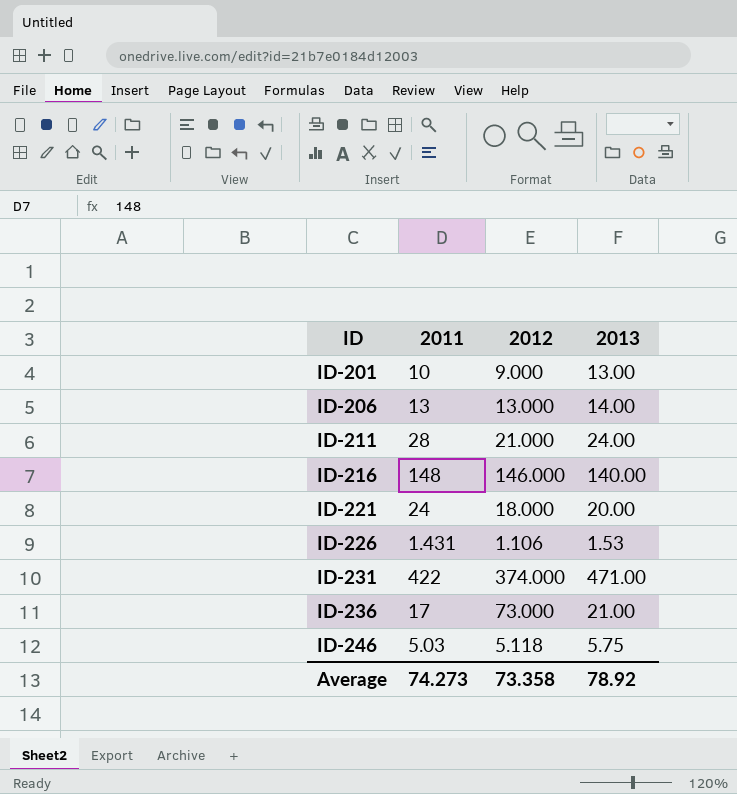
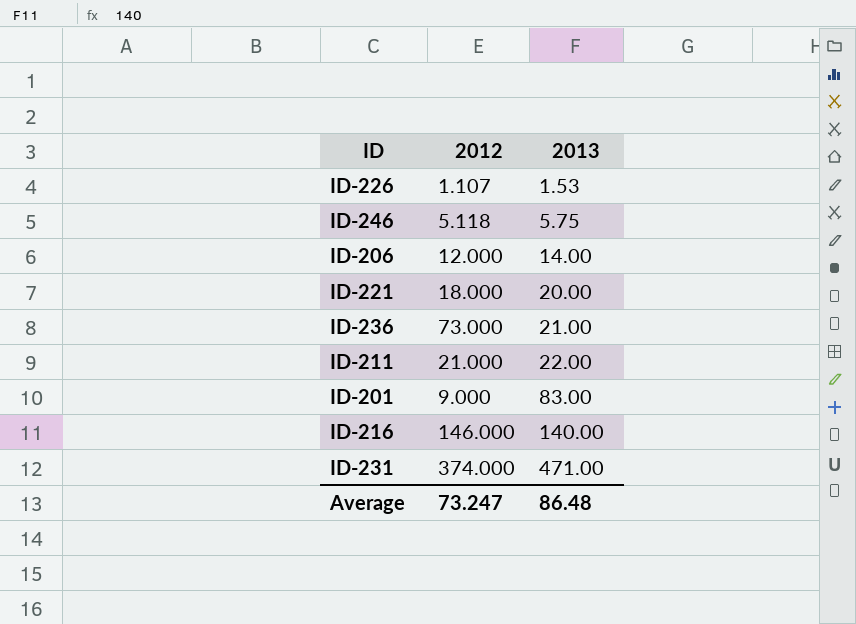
row order: ID ascending -> 2013 ascending
column 2011 | position: 2 -> none
ID-226 | 2012: 1.106 -> 1.107
ID-206 | 2012: 13.000 -> 12.000
ID-211 | 2013: 24.00 -> 22.00
ID-201 | 2013: 13.00 -> 83.00
Average | 2012: 73.358 -> 73.247
Average | 2013: 78.92 -> 86.48

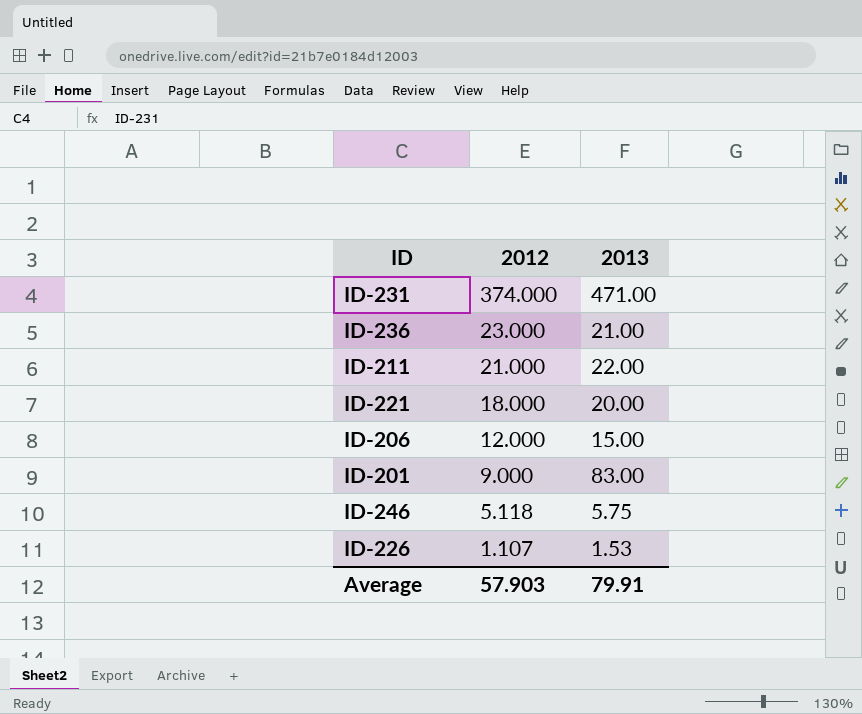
row order: 2013 ascending -> 2012 descending
row ID-216: 146.000 | 140.00 -> none
ID-236 | 2012: 73.000 -> 23.000
ID-206 | 2013: 14.00 -> 15.00
Average | 2012: 73.247 -> 57.903
Average | 2013: 86.48 -> 79.91

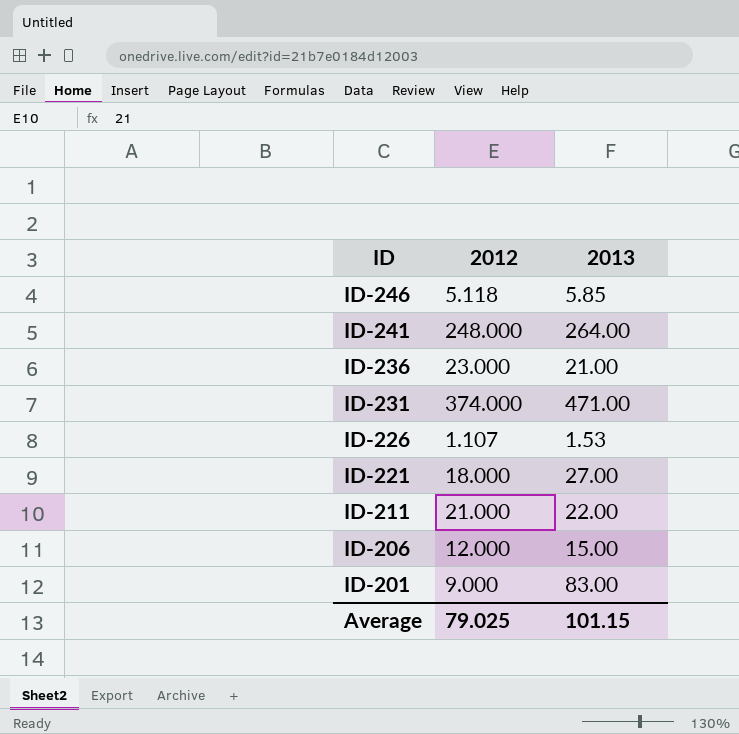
row order: 2012 descending -> ID descending
ID-246 | 2013: 5.75 -> 5.85
row ID-241: none -> 248.000 | 264.00
ID-221 | 2013: 20.00 -> 27.00
Average | 2012: 57.903 -> 79.025
Average | 2013: 79.91 -> 101.15

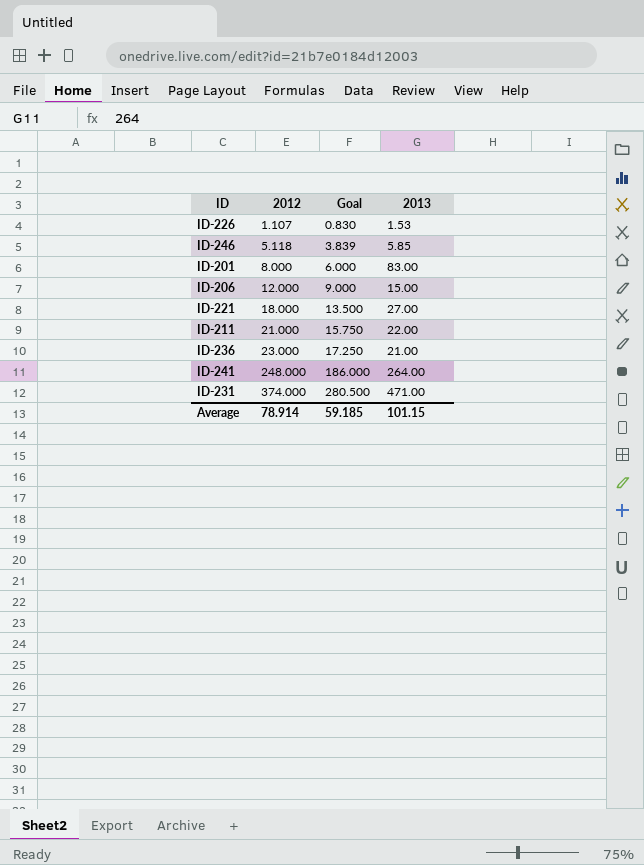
row order: ID descending -> 2012 ascending
column Goal | formula: none -> [2012] * 0.75
ID-201 | 2012: 9.000 -> 8.000
Average | 2012: 79.025 -> 78.914

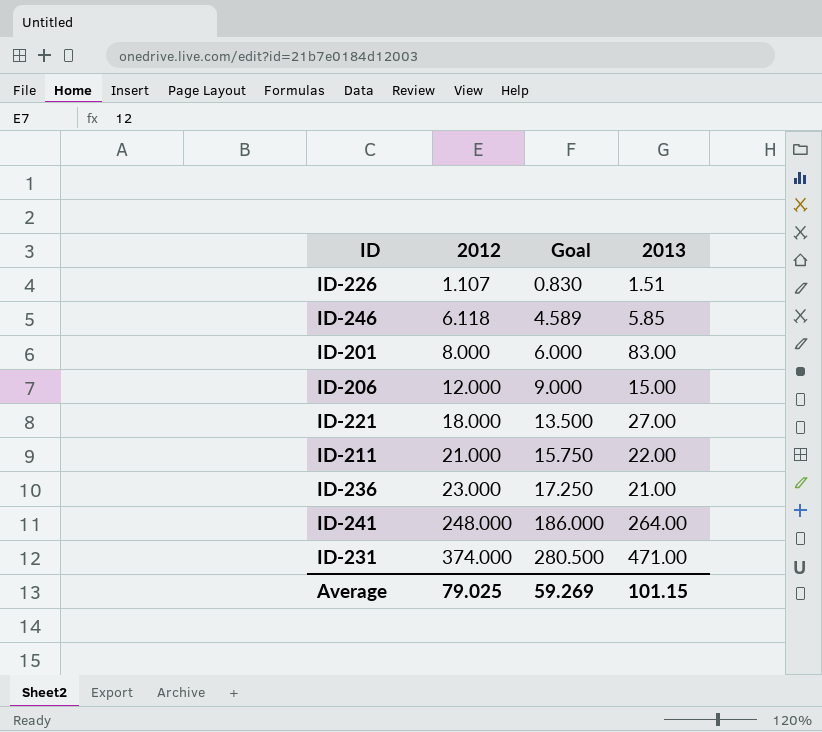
ID-226 | 2013: 1.53 -> 1.51
ID-246 | 2012: 5.118 -> 6.118
ID-246 | Goal: 3.839 -> 4.589
Average | 2012: 78.914 -> 79.025
Average | Goal: 59.185 -> 59.269

